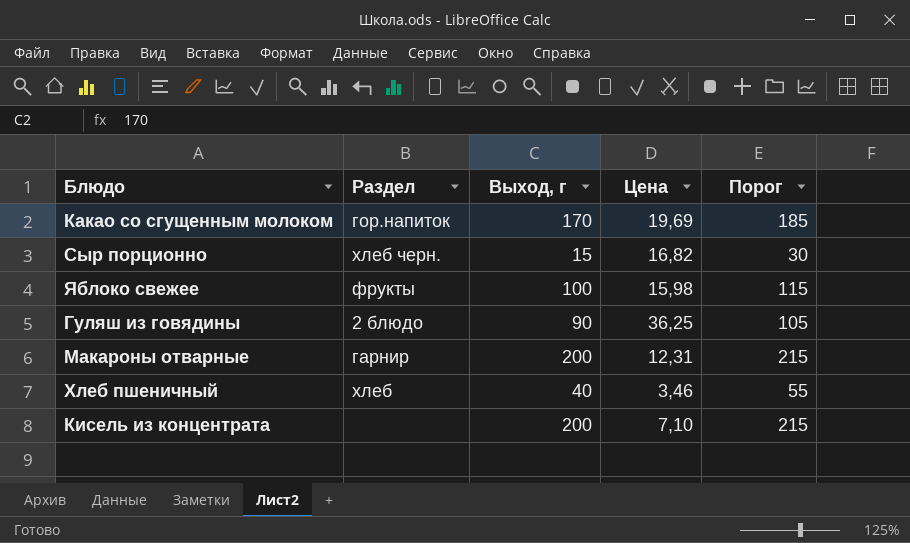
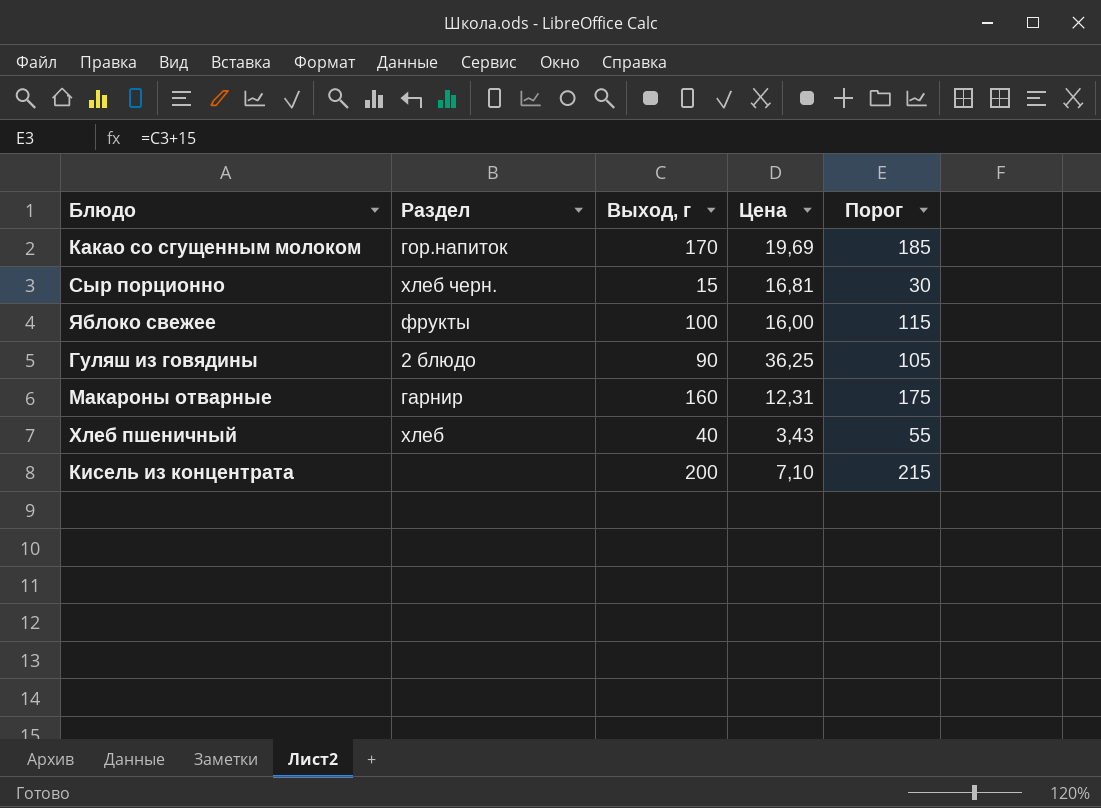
Сыр порционно | Цена: 16,82 -> 16,81
Яблоко свежее | Цена: 15,98 -> 16,00
Макароны отварные | Выход, г: 200 -> 160
Макароны отварные | Порог: 215 -> 175
Хлеб пшеничный | Цена: 3,46 -> 3,43

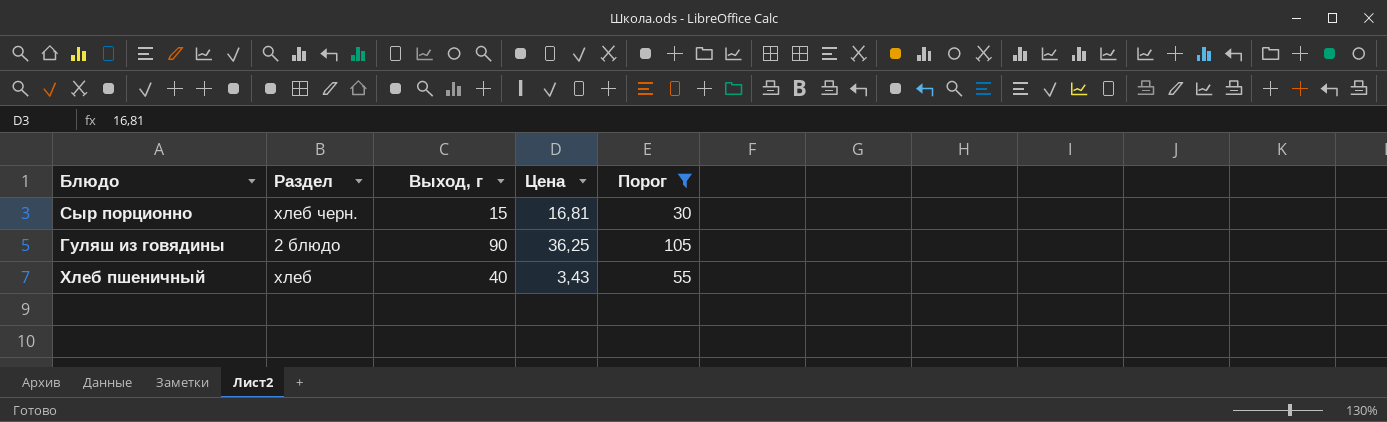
filter: none -> Порог <= 105

